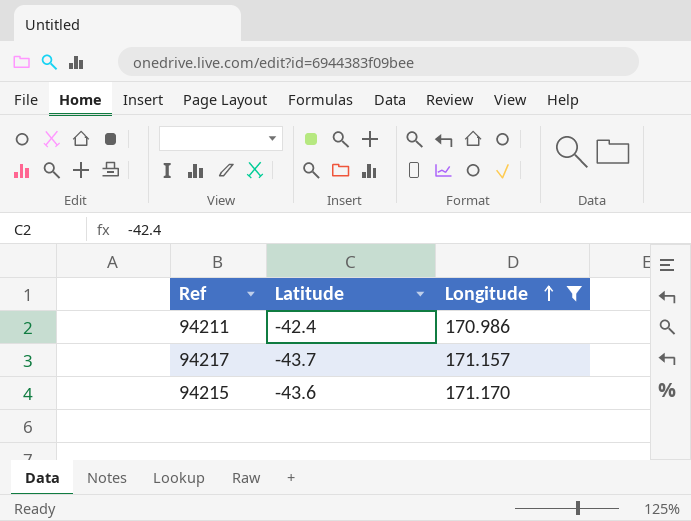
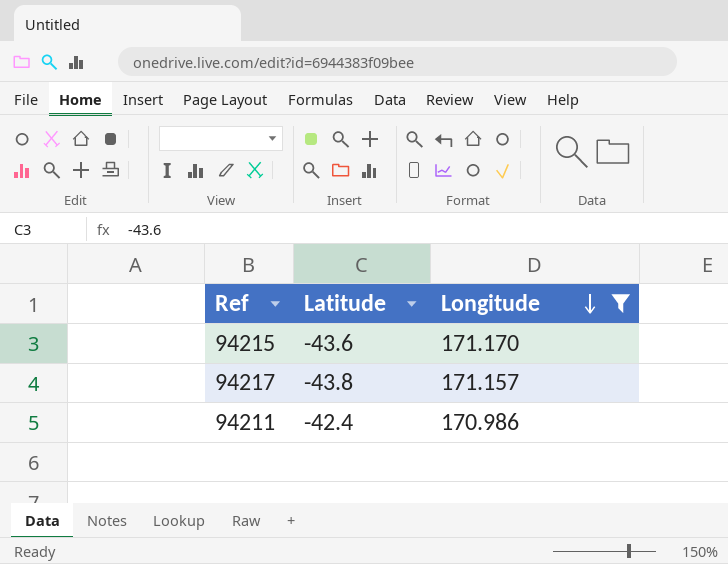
row order: Longitude ascending -> Longitude descending
94217 | Latitude: -43.7 -> -43.8

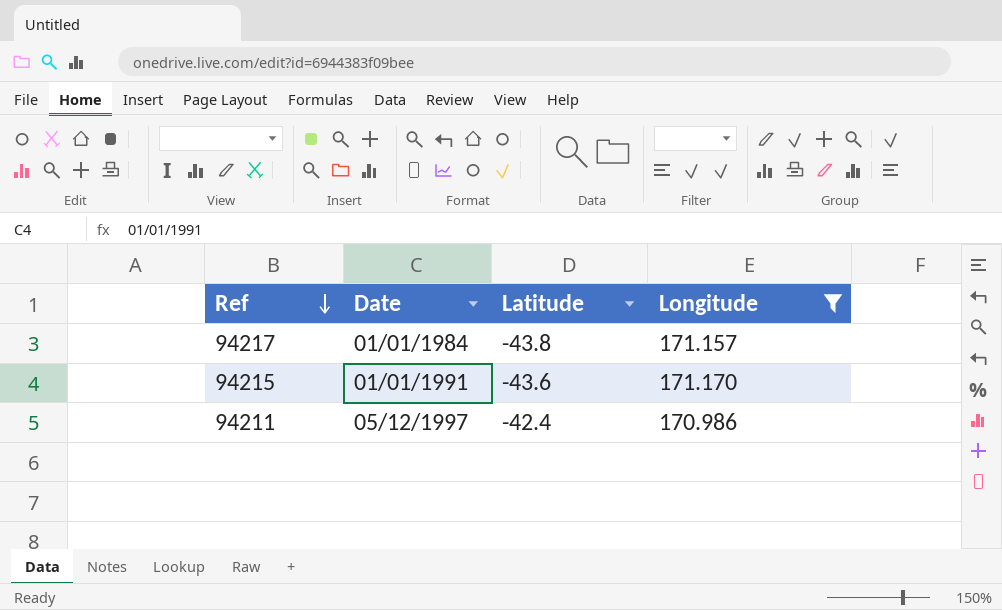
row order: Longitude descending -> Ref descending
column Date | position: none -> 2

